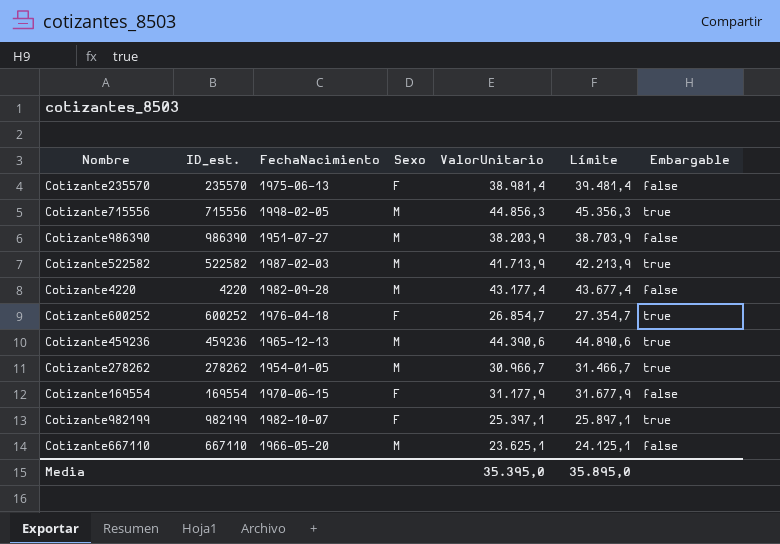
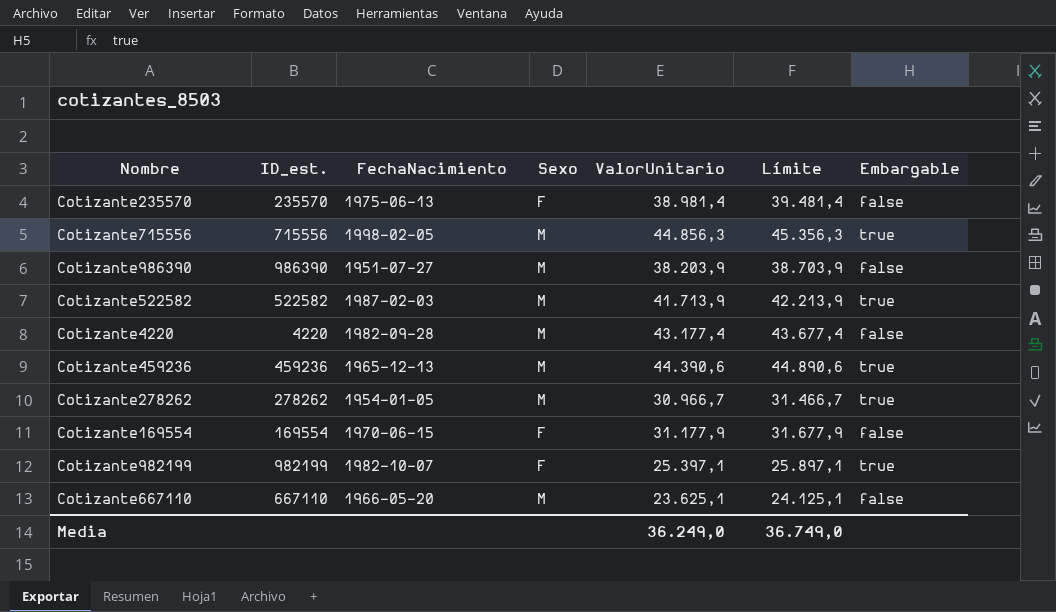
row Cotizante600252: 600252 | 1976-04-18 | F | 26.854,7 | 27.354,7 | true -> none
Media | ValorUnitario: 35.395,0 -> 36.249,0
Media | Límite: 35.895,0 -> 36.749,0

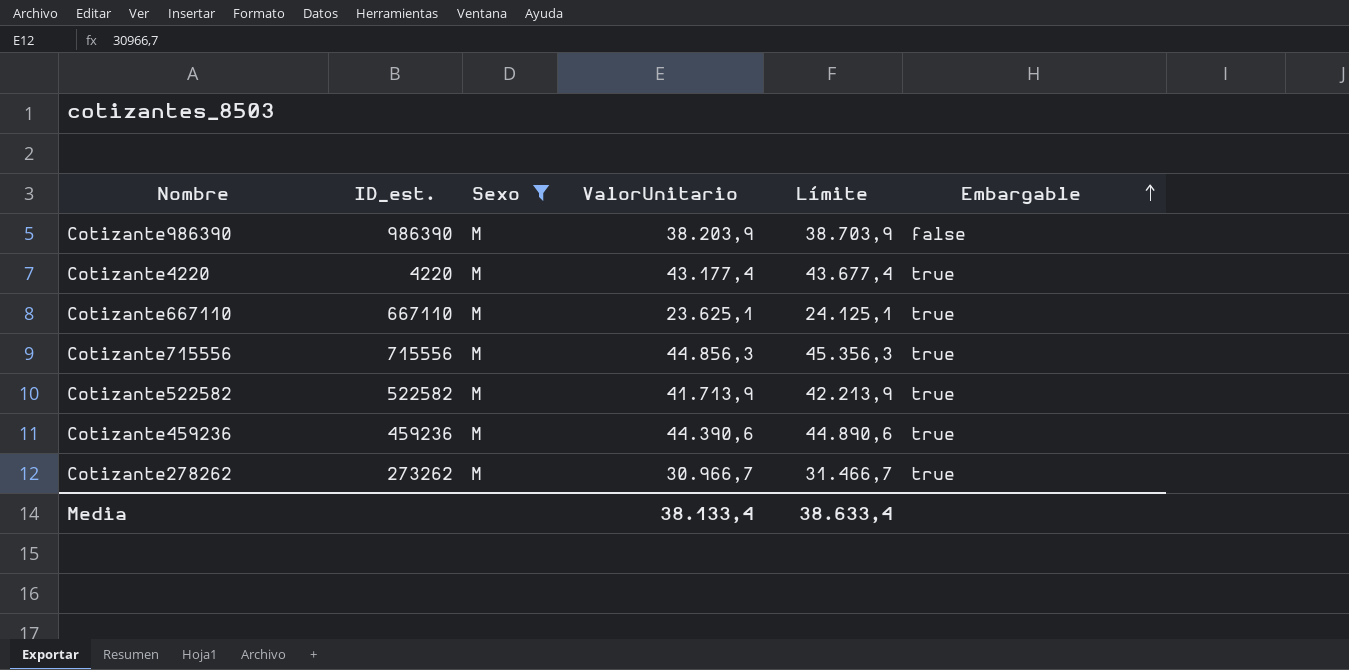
filter: none -> Sexo = M
row order: none -> Embargable ascending
column FechaNacimiento | position: 3 -> none
Cotizante4220 | Embargable: false -> true
Cotizante667110 | Embargable: false -> true
Cotizante278262 | ID_est.: 278262 -> 273262
Media | ValorUnitario: 36.249,0 -> 38.133,4
Media | Límite: 36.749,0 -> 38.633,4

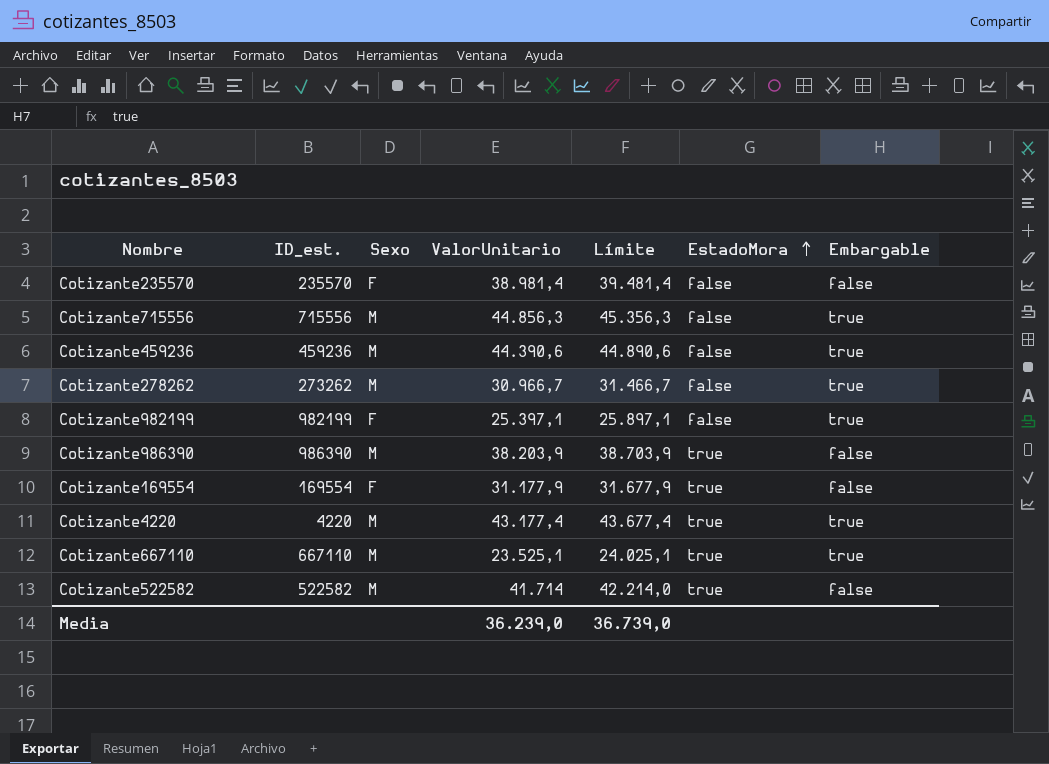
filter: Sexo = M -> none
row order: Embargable ascending -> EstadoMora ascending
column EstadoMora | position: none -> 6
Cotizante667110 | ValorUnitario: 23.625,1 -> 23.525,1
Cotizante667110 | Límite: 24.125,1 -> 24.025,1
Cotizante522582 | ValorUnitario: 41.713,9 -> 41.714
Cotizante522582 | Límite: 42.213,9 -> 42.214,0
Cotizante522582 | Embargable: true -> false
Media | ValorUnitario: 38.133,4 -> 36.239,0
Media | Límite: 38.633,4 -> 36.739,0

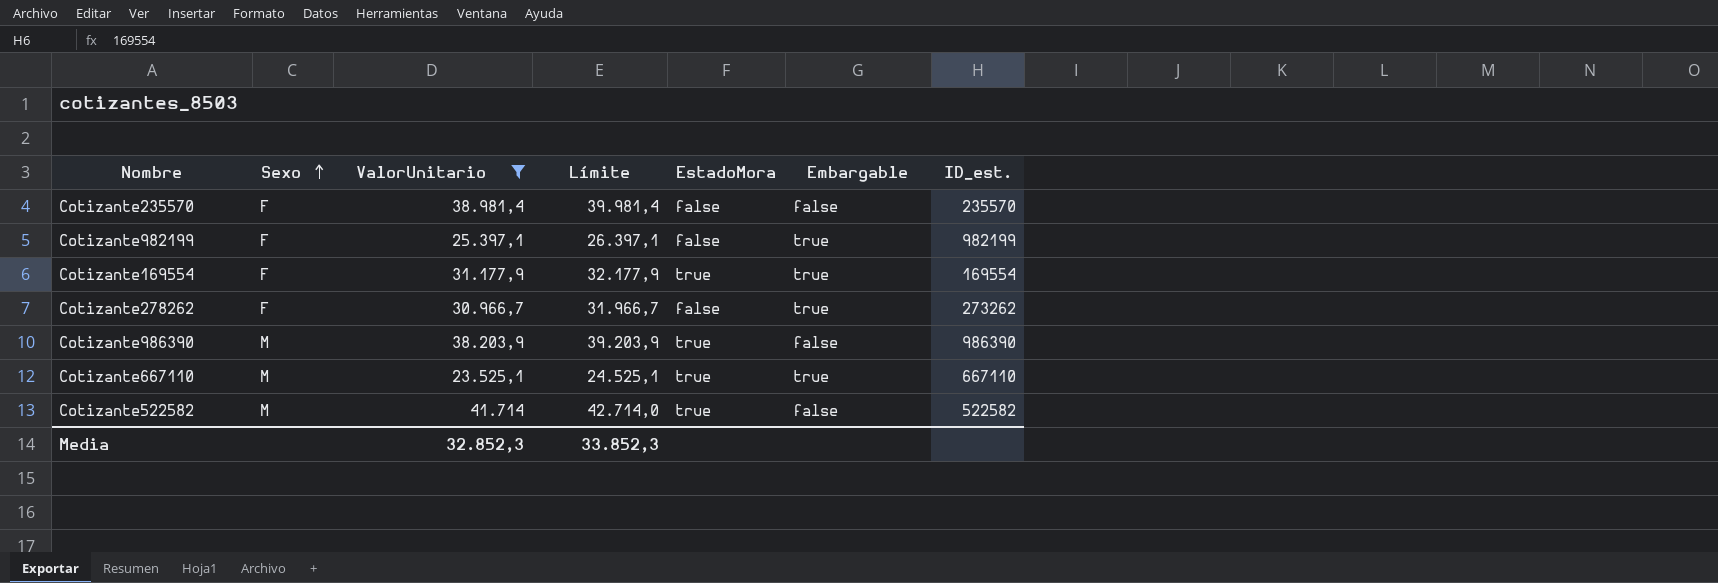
filter: none -> ValorUnitario <= 41.714
row order: EstadoMora ascending -> Sexo ascending
column Límite | formula: [ValorUnitario] + 500 -> [ValorUnitario] + 1000
column ID_est. | position: 2 -> 7
Cotizante169554 | Embargable: false -> true
Cotizante278262 | Sexo: M -> F
Media | ValorUnitario: 36.239,0 -> 32.852,3
Media | Límite: 36.739,0 -> 33.852,3

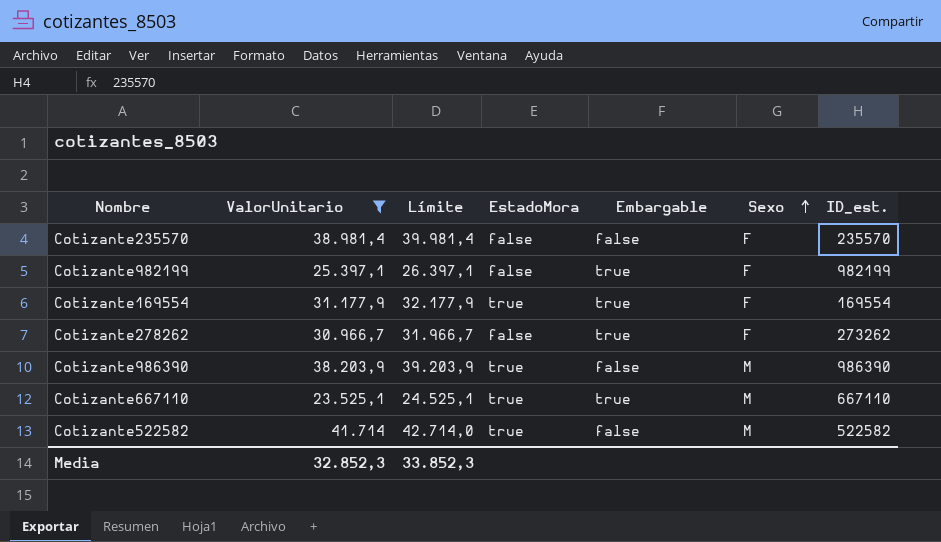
column Sexo | position: 2 -> 6

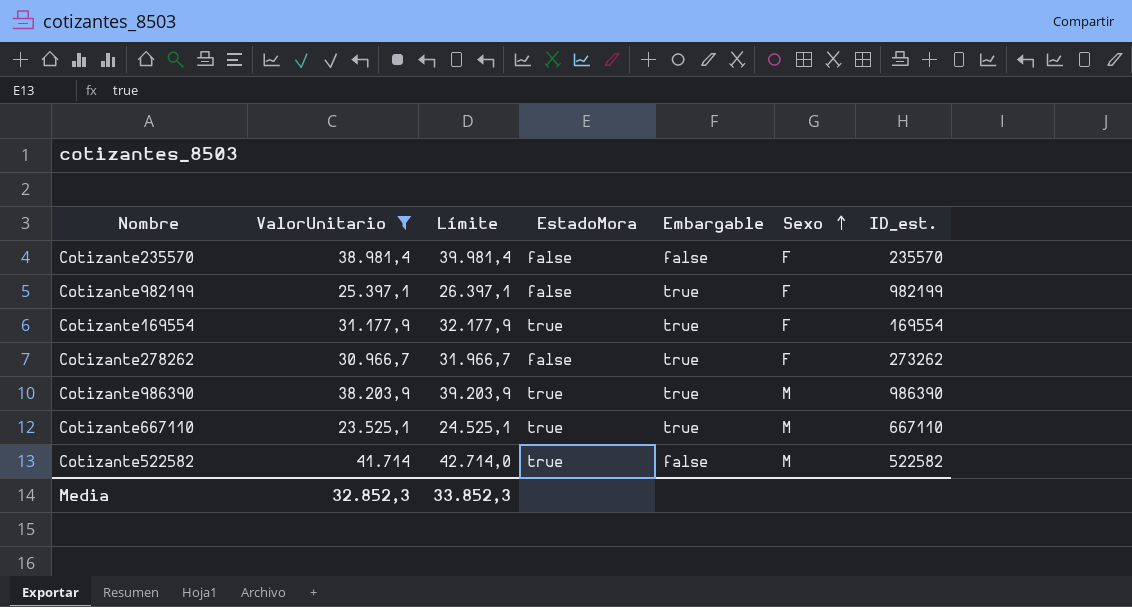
Cotizante986390 | Embargable: false -> true

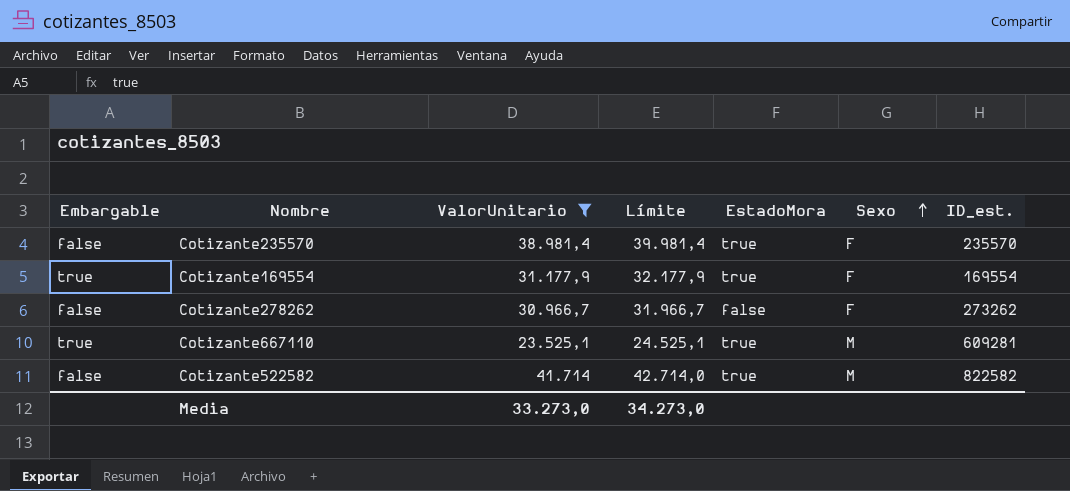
column Embargable | position: 5 -> 1
row Cotizante982199: 25.397,1 | 26.397,1 | false | true | F | 982199 -> none
row Cotizante986390: 38.203,9 | 39.203,9 | true | true | M | 986390 -> none
Cotizante235570 | EstadoMora: false -> true
Cotizante278262 | Embargable: true -> false
Cotizante667110 | ID_est.: 667110 -> 609281
Cotizante522582 | ID_est.: 522582 -> 822582
Media | ValorUnitario: 32.852,3 -> 33.273,0
Media | Límite: 33.852,3 -> 34.273,0

